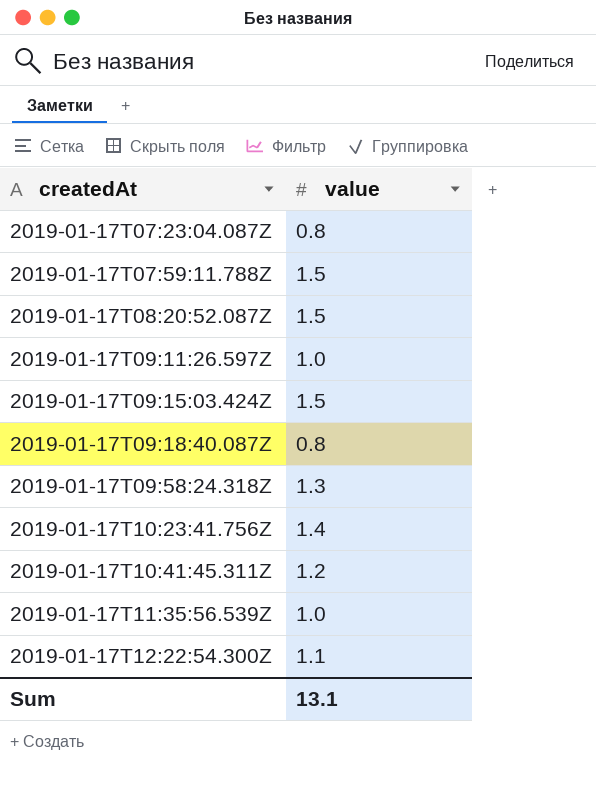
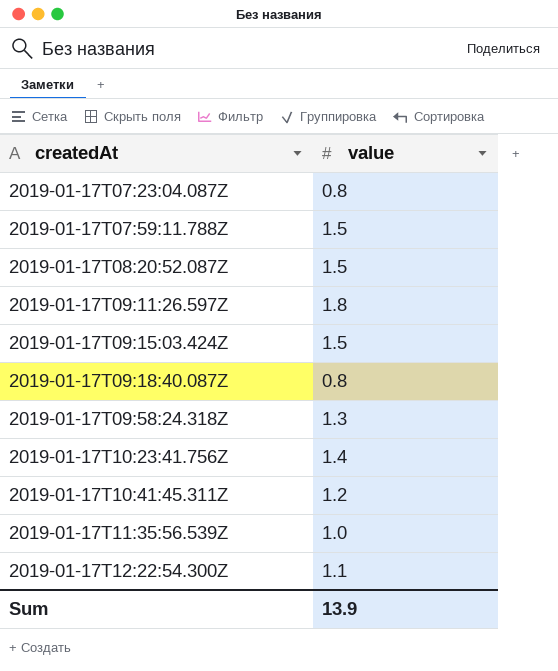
2019-01-17T09:11:26.597Z | value: 1.0 -> 1.8
Sum | value: 13.1 -> 13.9

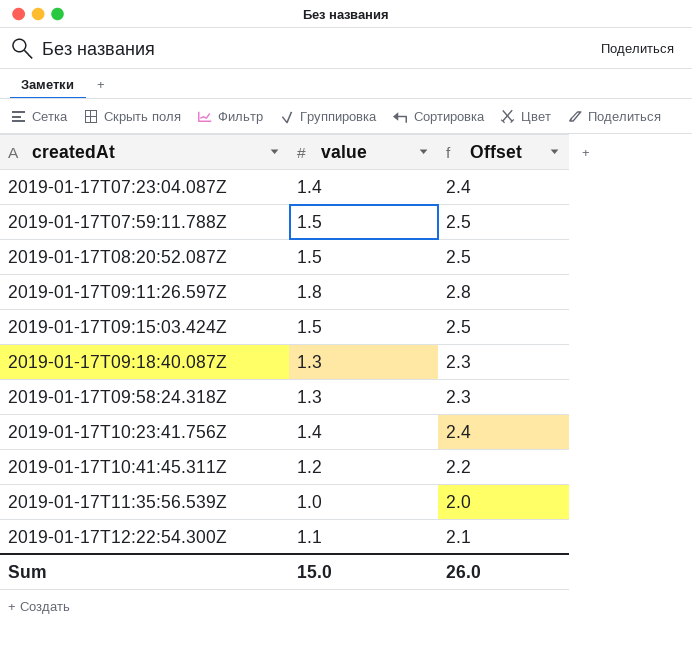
column Offset | formula: none -> [value] + 1
2019-01-17T07:23:04.087Z | value: 0.8 -> 1.4
2019-01-17T09:18:40.087Z | value: 0.8 -> 1.3
Sum | value: 13.9 -> 15.0

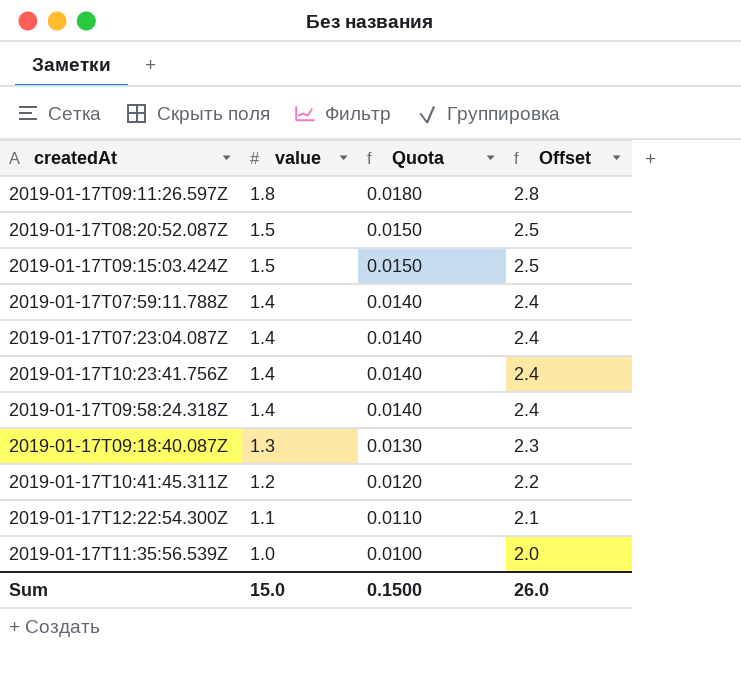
row order: createdAt ascending -> value descending
column Quota | formula: none -> [value] * 0.01
2019-01-17T07:59:11.788Z | value: 1.5 -> 1.4
2019-01-17T07:59:11.788Z | Offset: 2.5 -> 2.4
2019-01-17T09:58:24.318Z | value: 1.3 -> 1.4
2019-01-17T09:58:24.318Z | Offset: 2.3 -> 2.4

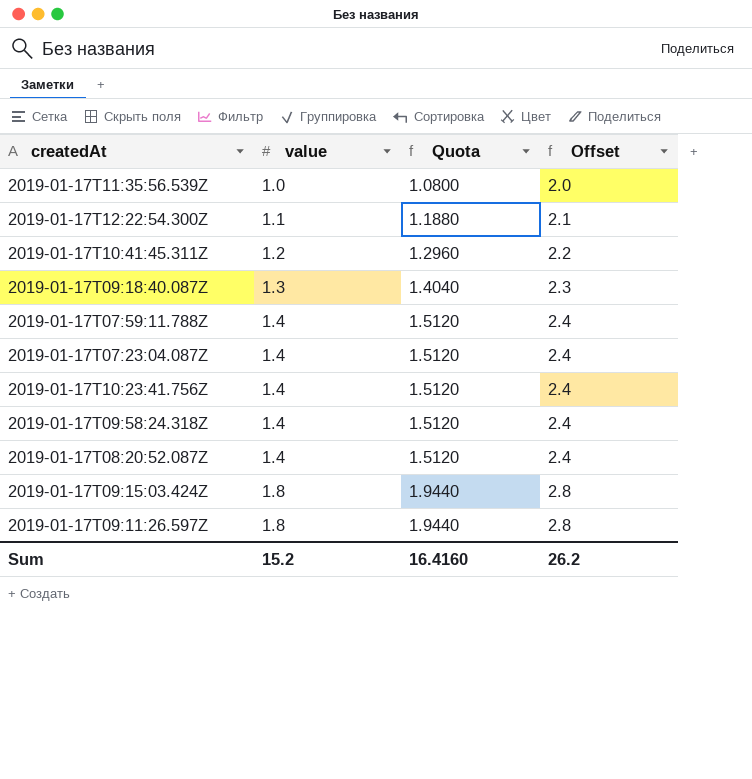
row order: value descending -> value ascending
column Quota | formula: [value] * 0.01 -> [value] * 1.08
2019-01-17T08:20:52.087Z | value: 1.5 -> 1.4
2019-01-17T08:20:52.087Z | Offset: 2.5 -> 2.4
2019-01-17T09:15:03.424Z | value: 1.5 -> 1.8
2019-01-17T09:15:03.424Z | Offset: 2.5 -> 2.8
Sum | value: 15.0 -> 15.2
Sum | Quota: 0.1500 -> 16.4160
Sum | Offset: 26.0 -> 26.2

